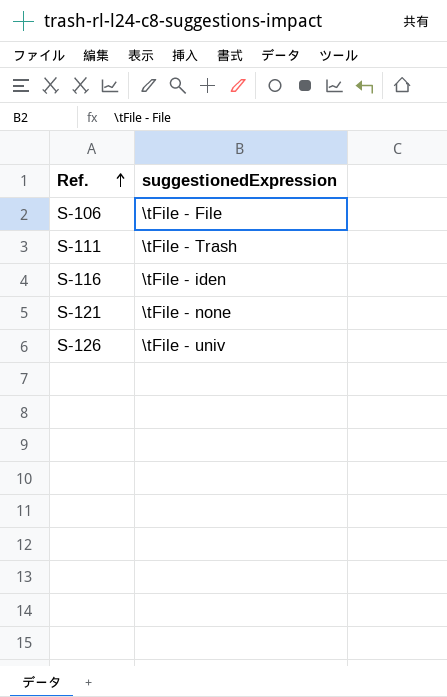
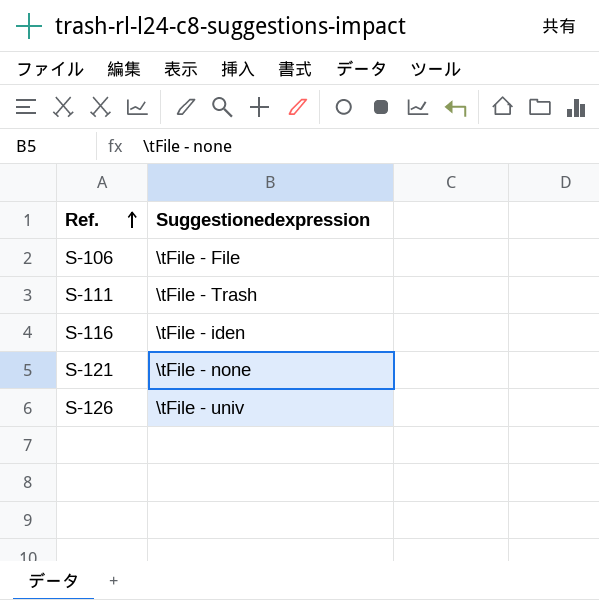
column name: suggestionedExpression -> Suggestionedexpression

